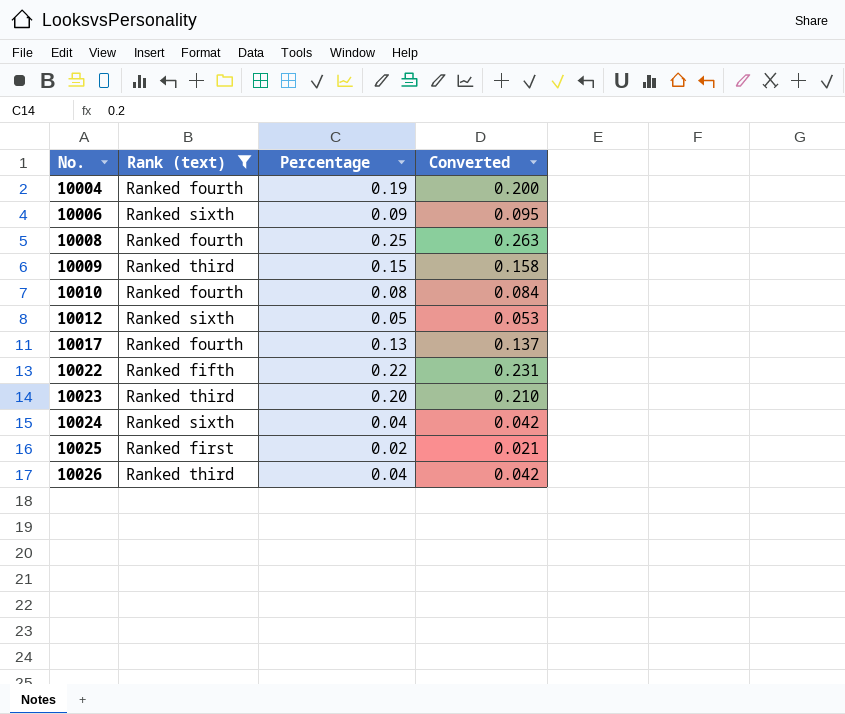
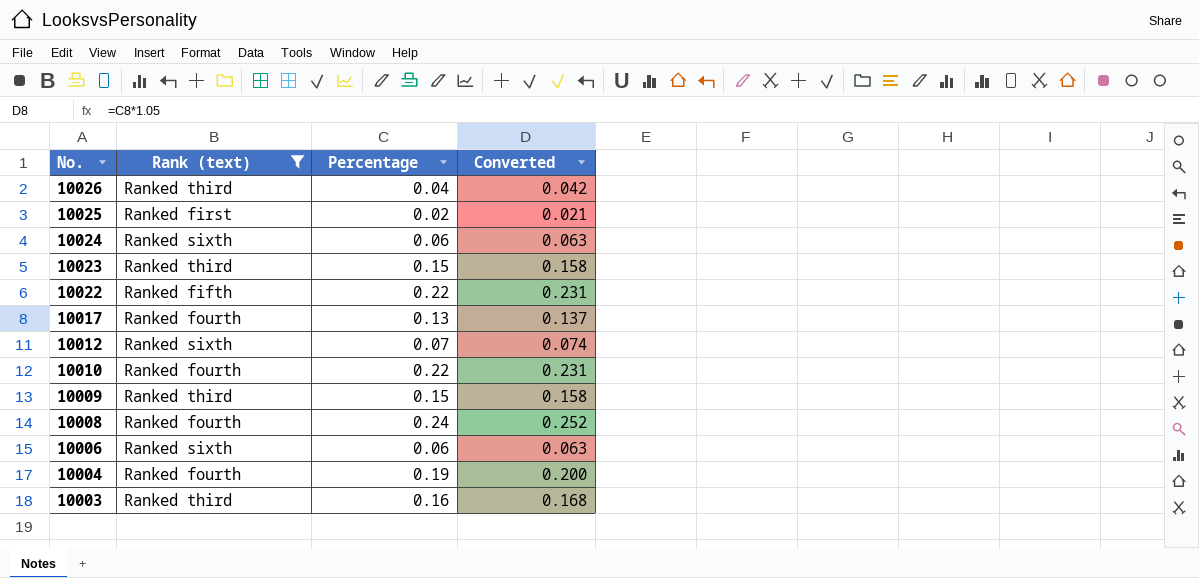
row order: No. ascending -> No. descending
10024 | Percentage: 0.04 -> 0.06
10024 | Converted: 0.042 -> 0.063
10023 | Percentage: 0.20 -> 0.15
10023 | Converted: 0.210 -> 0.158
10012 | Percentage: 0.05 -> 0.07
10012 | Converted: 0.053 -> 0.074
10010 | Percentage: 0.08 -> 0.22
10010 | Converted: 0.084 -> 0.231
10008 | Percentage: 0.25 -> 0.24
10008 | Converted: 0.263 -> 0.252
10006 | Percentage: 0.09 -> 0.06
10006 | Converted: 0.095 -> 0.063
row 10003: none -> Ranked third | 0.16 | 0.168

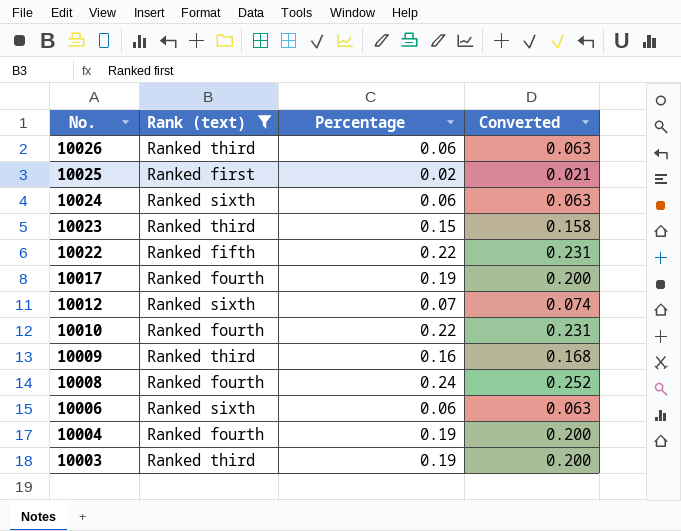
10026 | Percentage: 0.04 -> 0.06
10026 | Converted: 0.042 -> 0.063
10017 | Percentage: 0.13 -> 0.19
10017 | Converted: 0.137 -> 0.200
10009 | Percentage: 0.15 -> 0.16
10009 | Converted: 0.158 -> 0.168
10003 | Percentage: 0.16 -> 0.19
10003 | Converted: 0.168 -> 0.200

